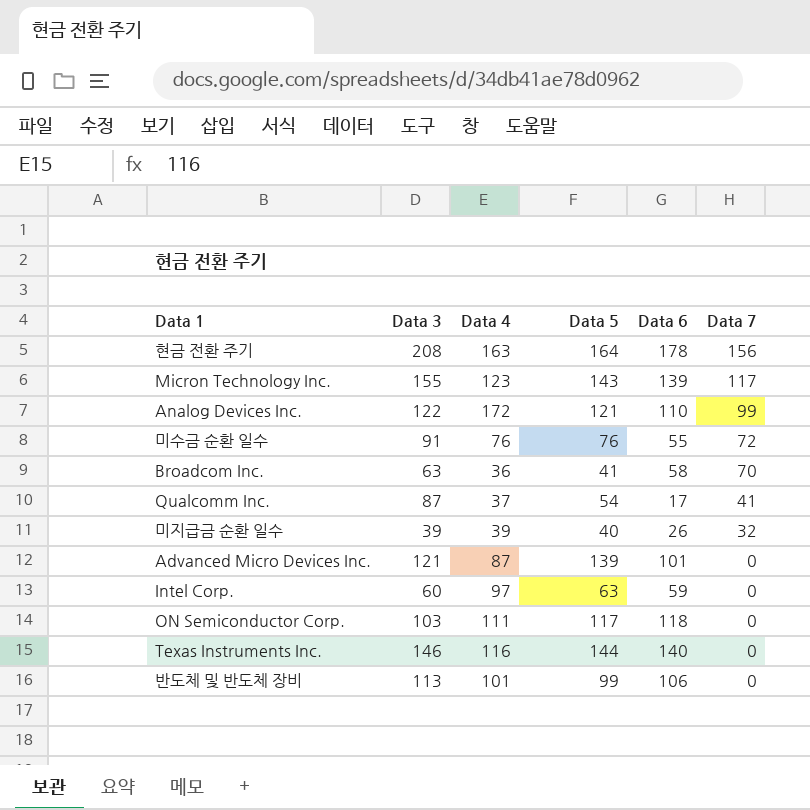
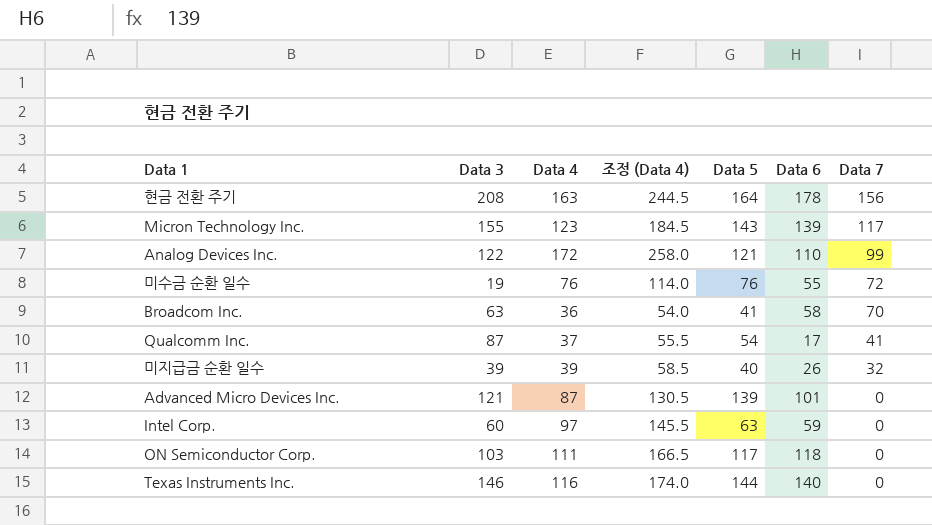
column 조정 (Data 4) | formula: none -> [Data 4] * 1.5
row 반도체 및 반도체 장비: 113 | 101 | 99 | 106 | 0 -> none
미수금 순환 일수 | Data 3: 91 -> 19

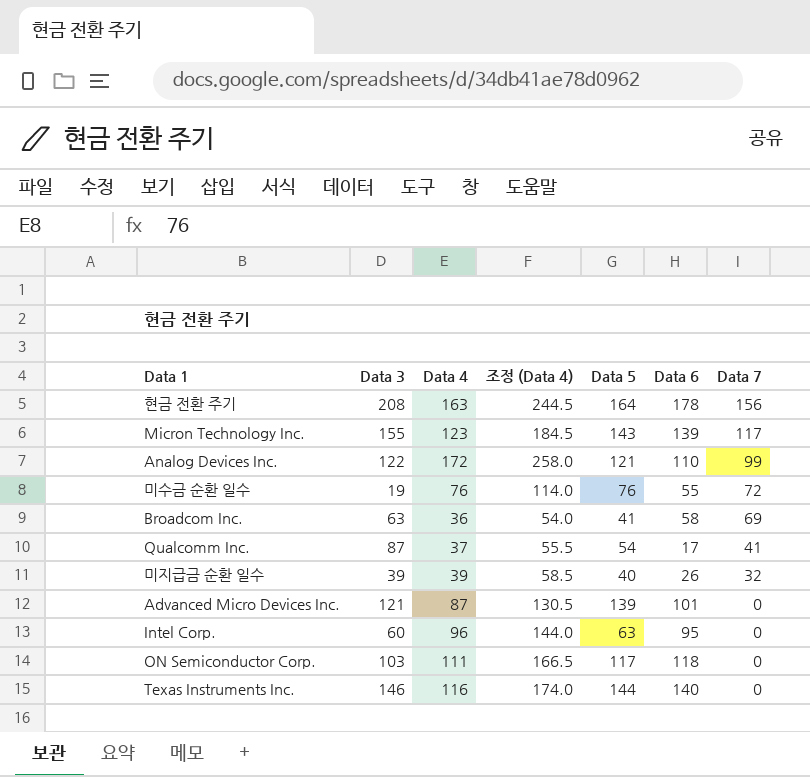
Broadcom Inc. | Data 7: 70 -> 69
Intel Corp. | Data 4: 97 -> 96
Intel Corp. | 조정 (Data 4): 145.5 -> 144.0
Intel Corp. | Data 6: 59 -> 95

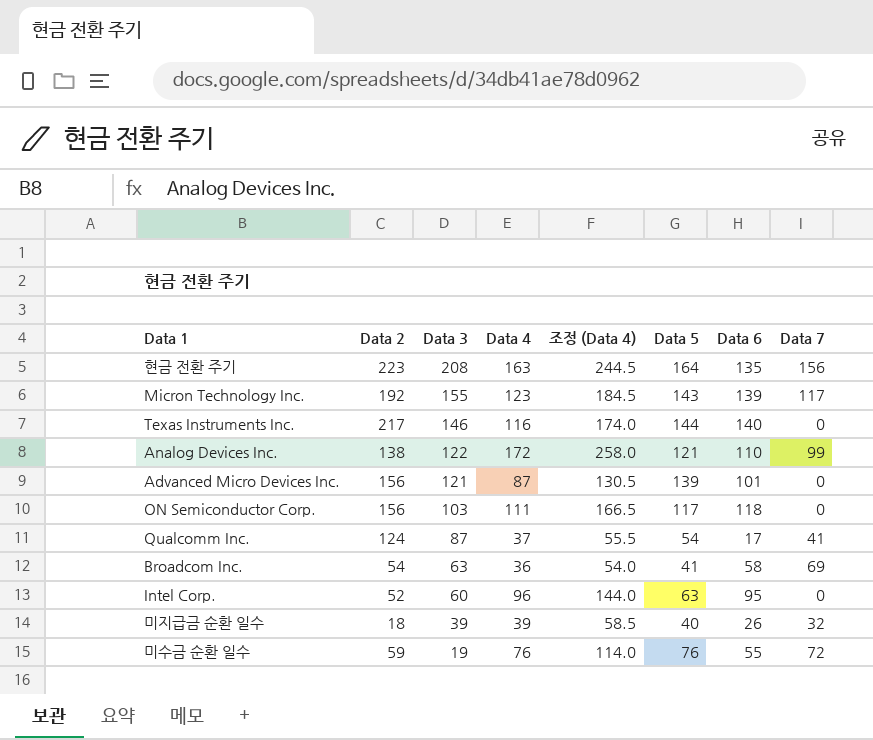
row order: Data 7 descending -> Data 3 descending
column Data 2 | position: none -> 2
현금 전환 주기 | Data 6: 178 -> 135

